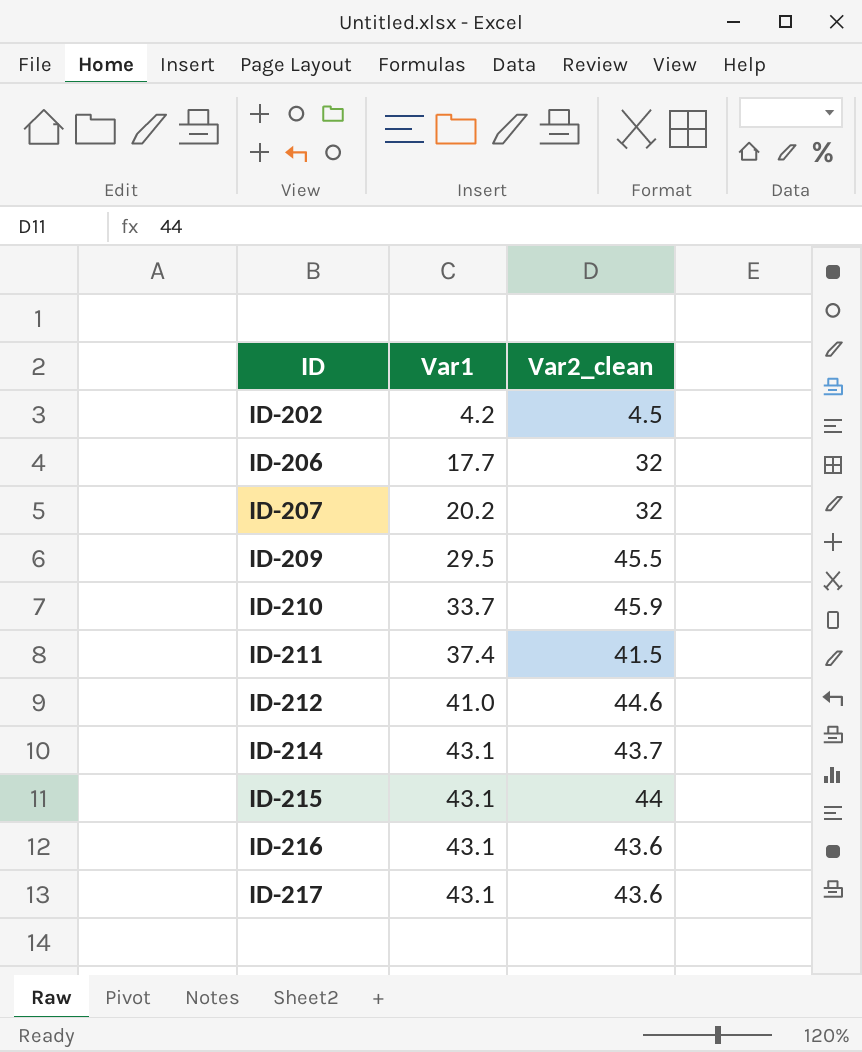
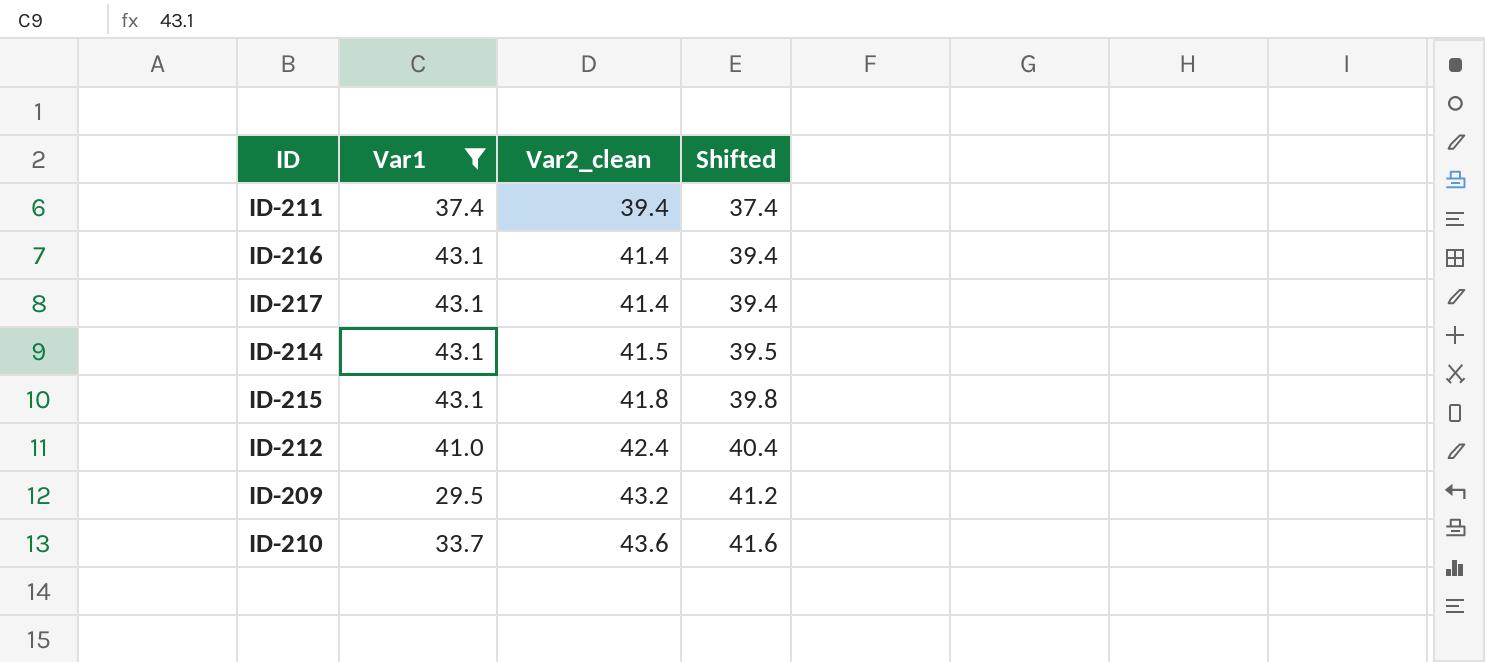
filter: none -> Var1 >= 29.5
row order: ID ascending -> Var2_clean ascending
column Shifted | formula: none -> [Var2_clean] - 2
ID-211 | Var2_clean: 41.5 -> 39.4
ID-216 | Var2_clean: 43.6 -> 41.4
ID-217 | Var2_clean: 43.6 -> 41.4
ID-214 | Var2_clean: 43.7 -> 41.5
ID-215 | Var2_clean: 44 -> 41.8
ID-212 | Var2_clean: 44.6 -> 42.4
ID-209 | Var2_clean: 45.5 -> 43.2
ID-210 | Var2_clean: 45.9 -> 43.6

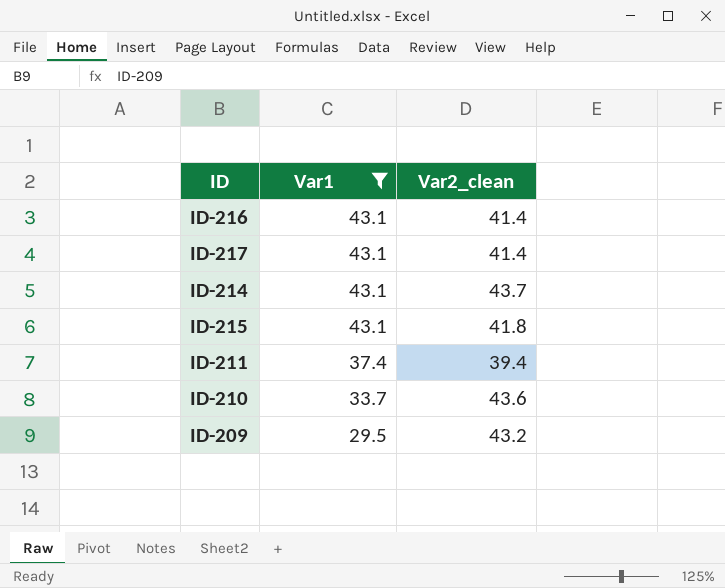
row order: Var2_clean ascending -> Var1 descending
column Shifted | formula: [Var2_clean] - 2 -> none
row ID-212: 41.0 | 42.4 | 40.4 -> none
ID-214 | Var2_clean: 41.5 -> 43.7

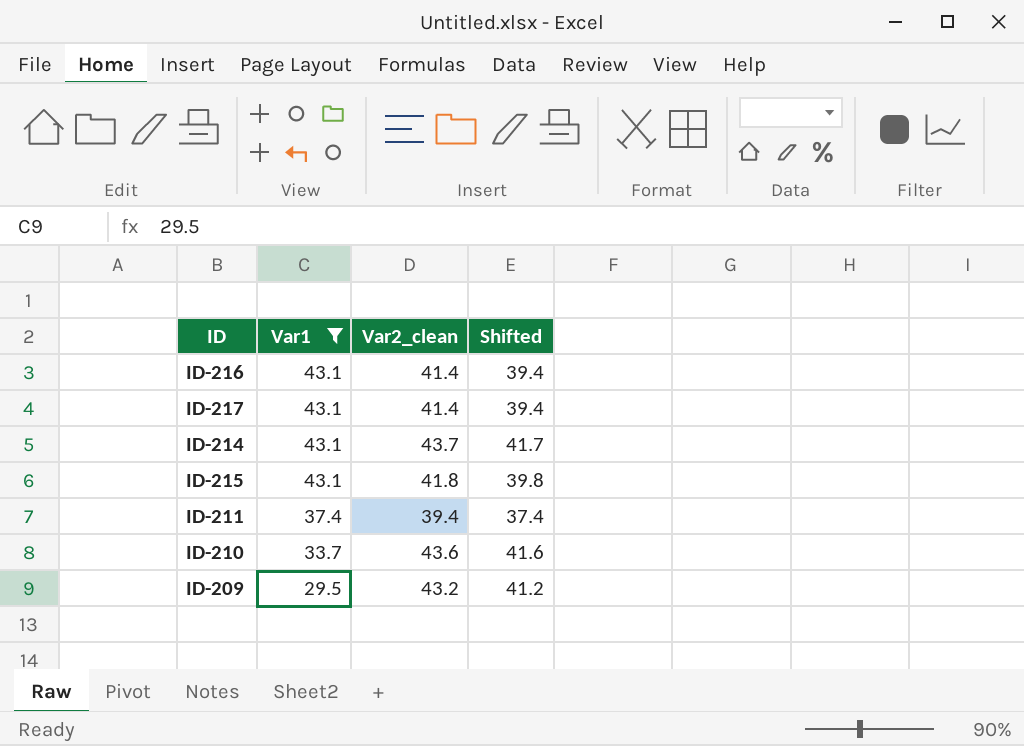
column Shifted | formula: none -> [Var2_clean] - 2

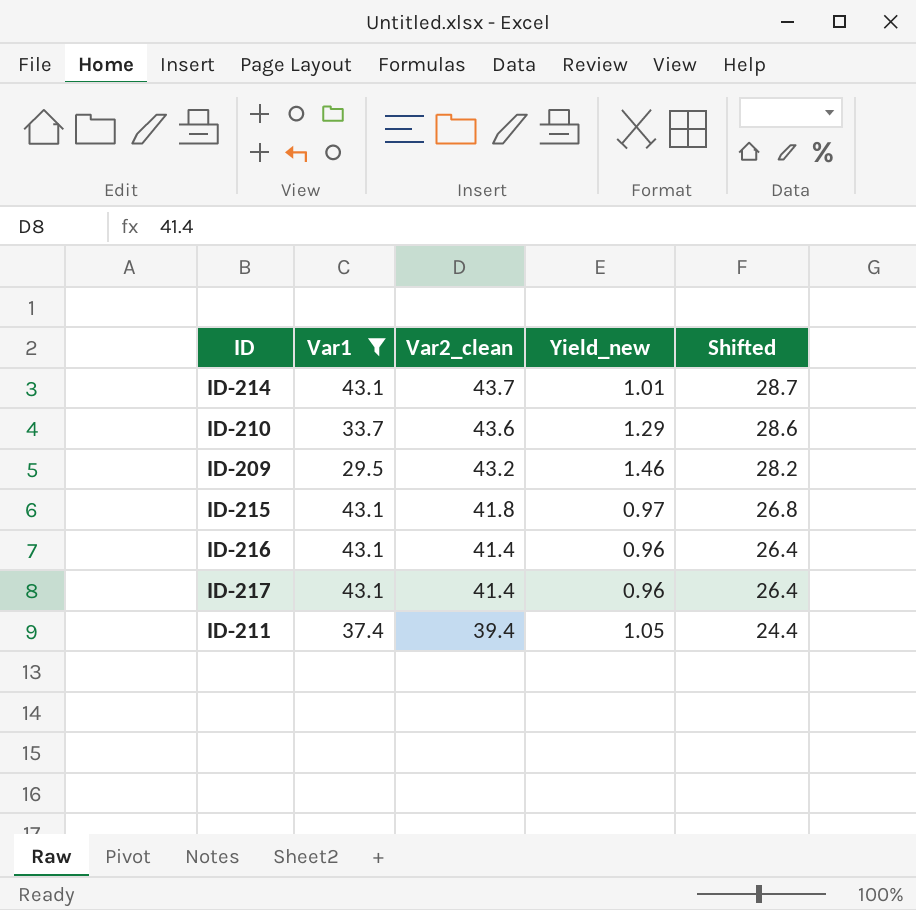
row order: Var1 descending -> Var2_clean descending
column Yield_new | formula: none -> [Var2_clean] / [Var1]
column Shifted | formula: [Var2_clean] - 2 -> [Var2_clean] - 15

